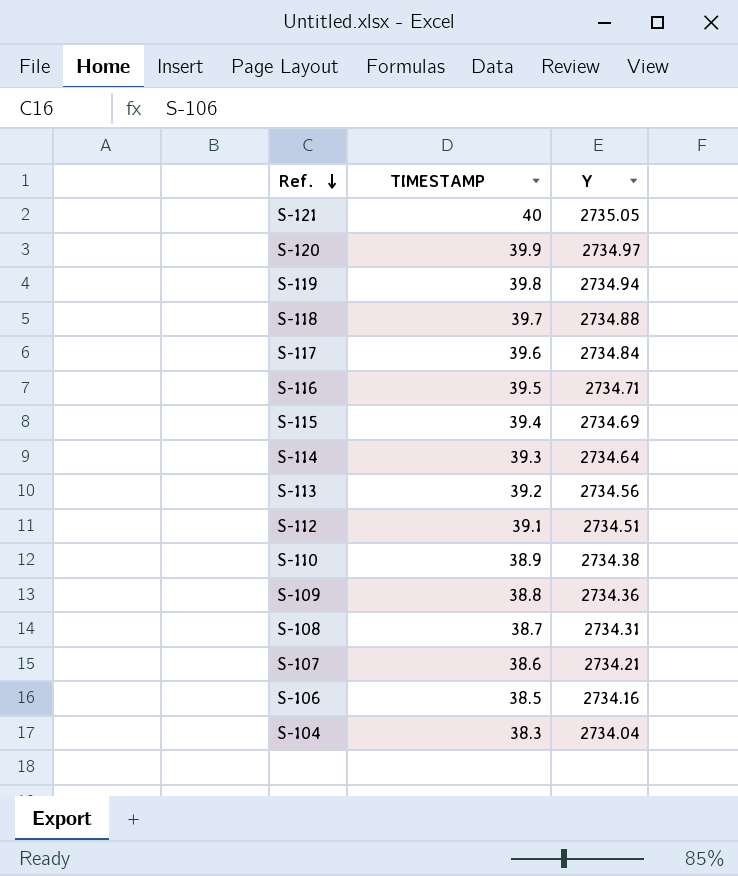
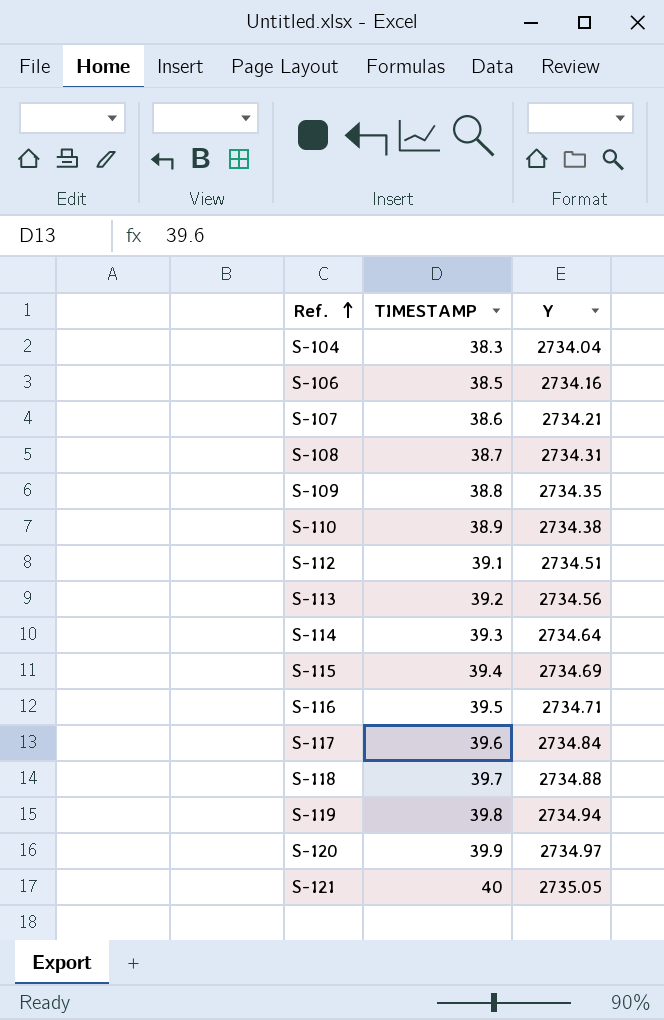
row order: Ref. descending -> Ref. ascending
S-109 | Y: 2734.36 -> 2734.35

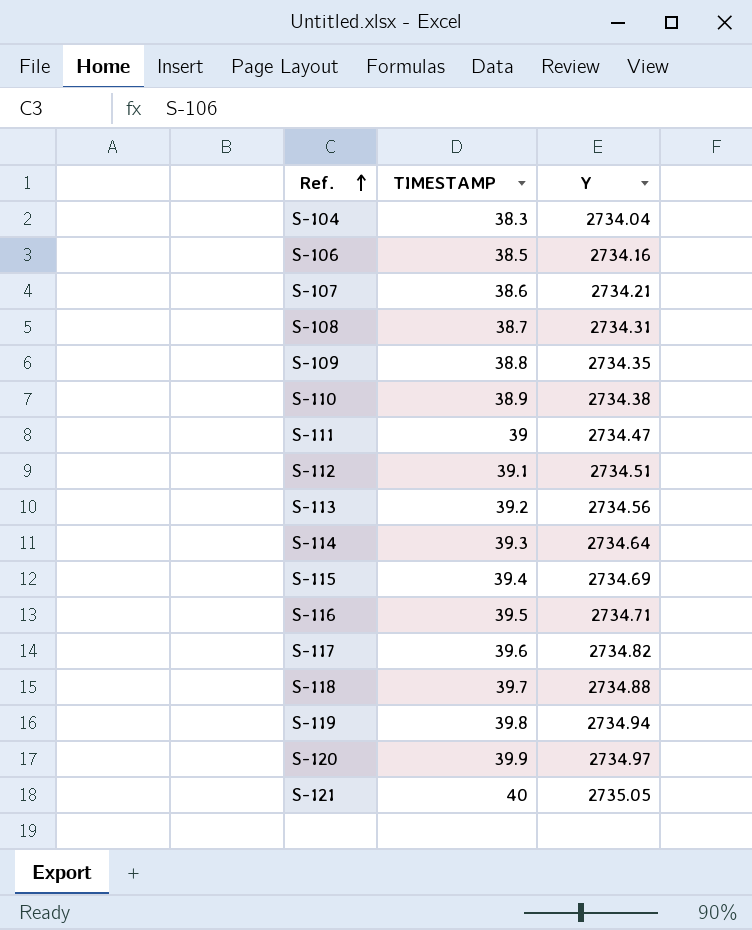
row S-111: none -> 39 | 2734.47
S-117 | Y: 2734.84 -> 2734.82

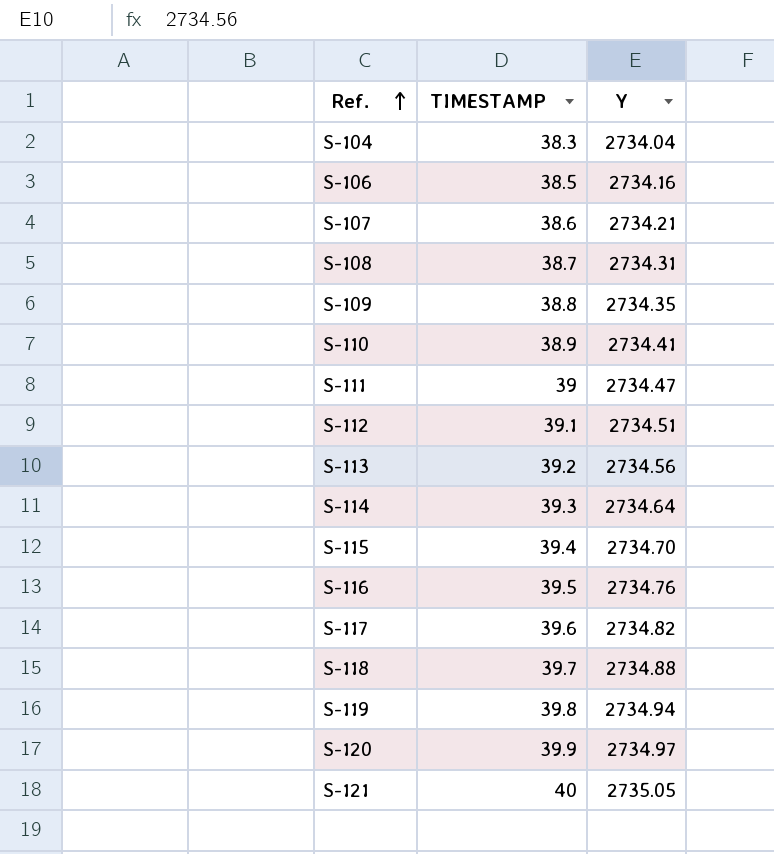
S-110 | Y: 2734.38 -> 2734.41
S-115 | Y: 2734.69 -> 2734.70
S-116 | Y: 2734.71 -> 2734.76

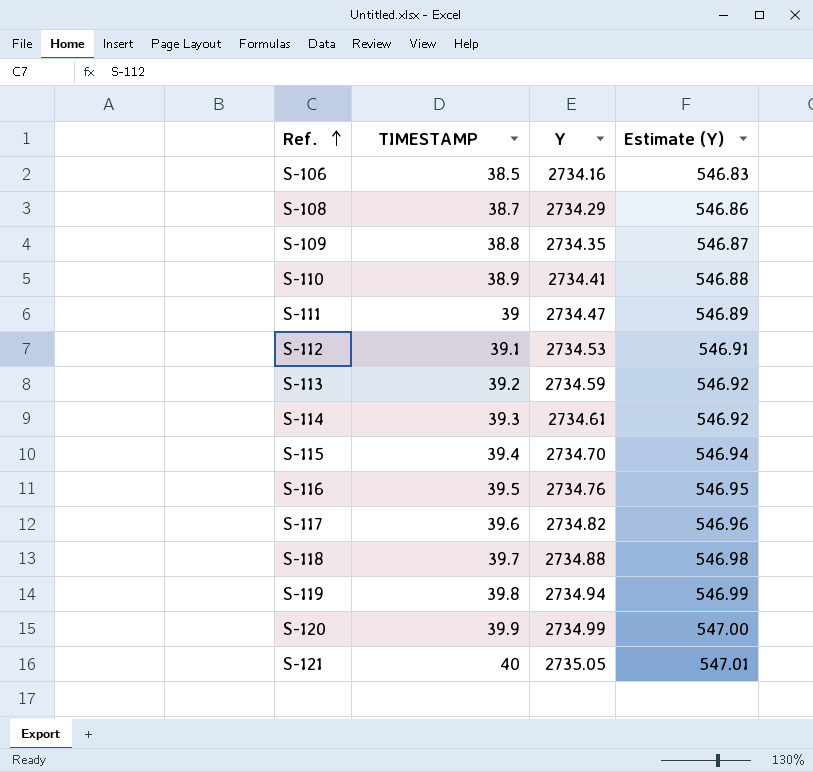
column Estimate (Y) | formula: none -> [Y] * 0.2
row S-104: 38.3 | 2734.04 -> none
row S-107: 38.6 | 2734.21 -> none
S-108 | Y: 2734.31 -> 2734.29
S-112 | Y: 2734.51 -> 2734.53
S-113 | Y: 2734.56 -> 2734.59
S-114 | Y: 2734.64 -> 2734.61
S-120 | Y: 2734.97 -> 2734.99

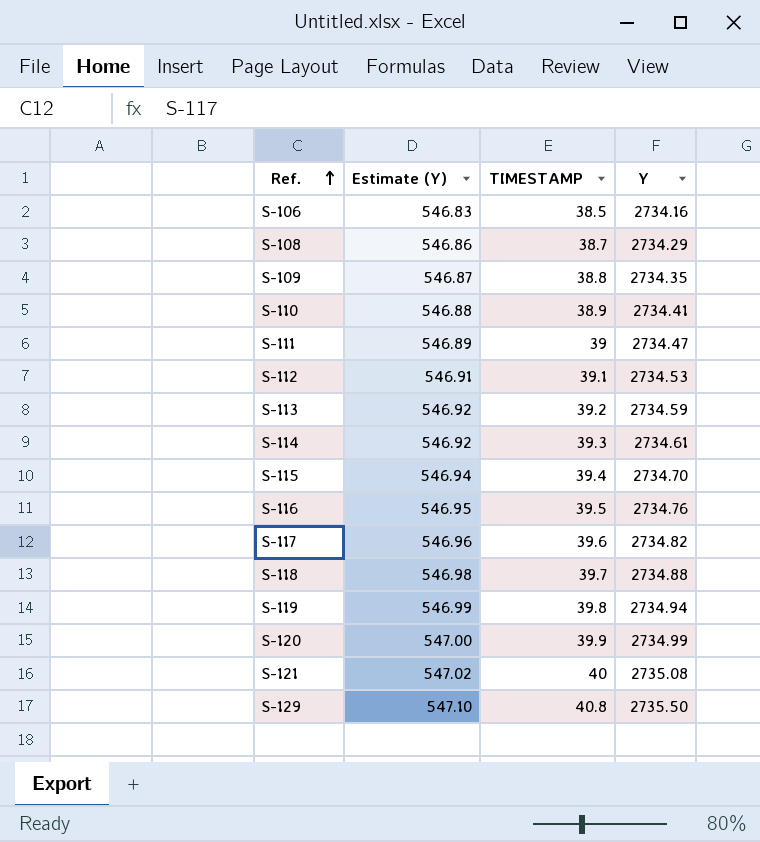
column Estimate (Y) | position: 4 -> 2
S-121 | Estimate (Y): 547.01 -> 547.02
S-121 | Y: 2735.05 -> 2735.08
row S-129: none -> 547.10 | 40.8 | 2735.50

